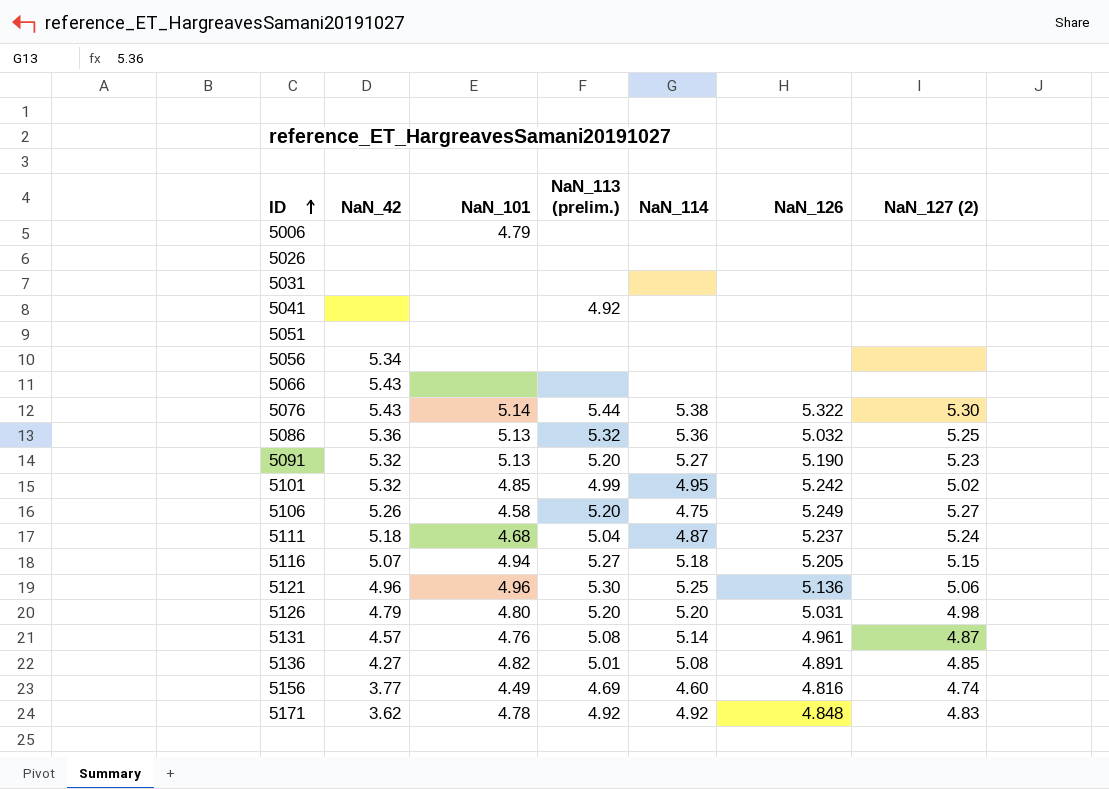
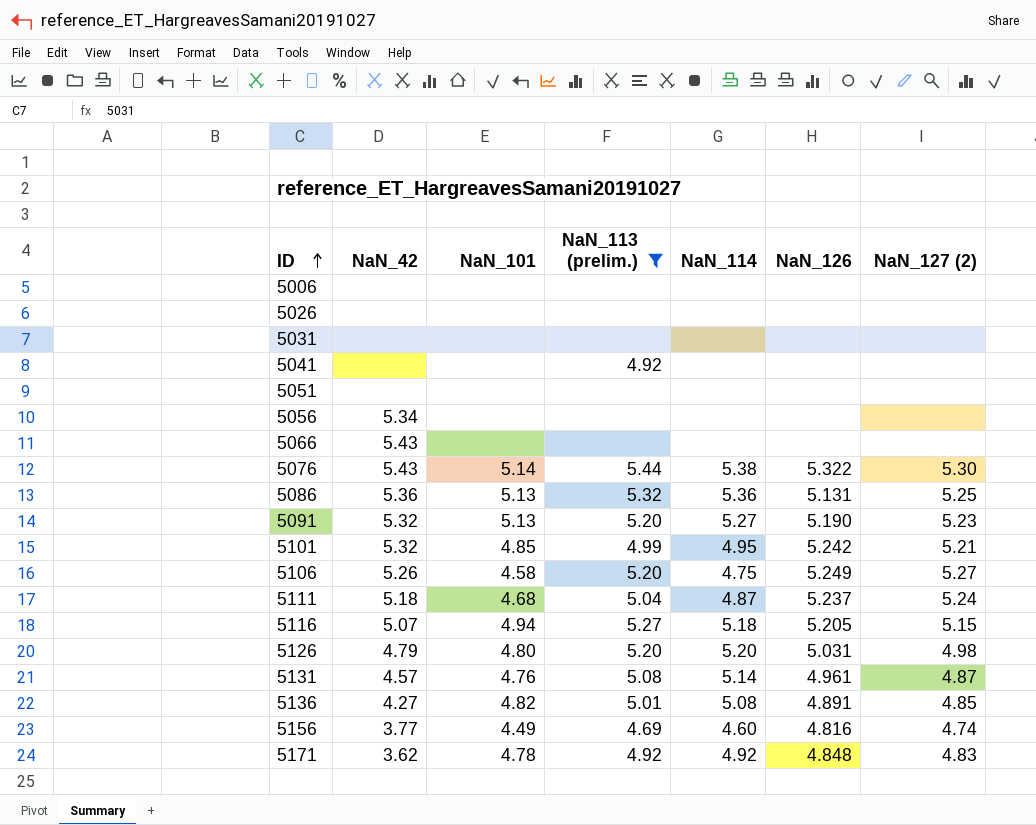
filter: none -> NaN_113 (prelim.) != 5.30
5006 | NaN_101: 4.79 -> none
5086 | NaN_126: 5.032 -> 5.131
5101 | NaN_127 (2): 5.02 -> 5.21

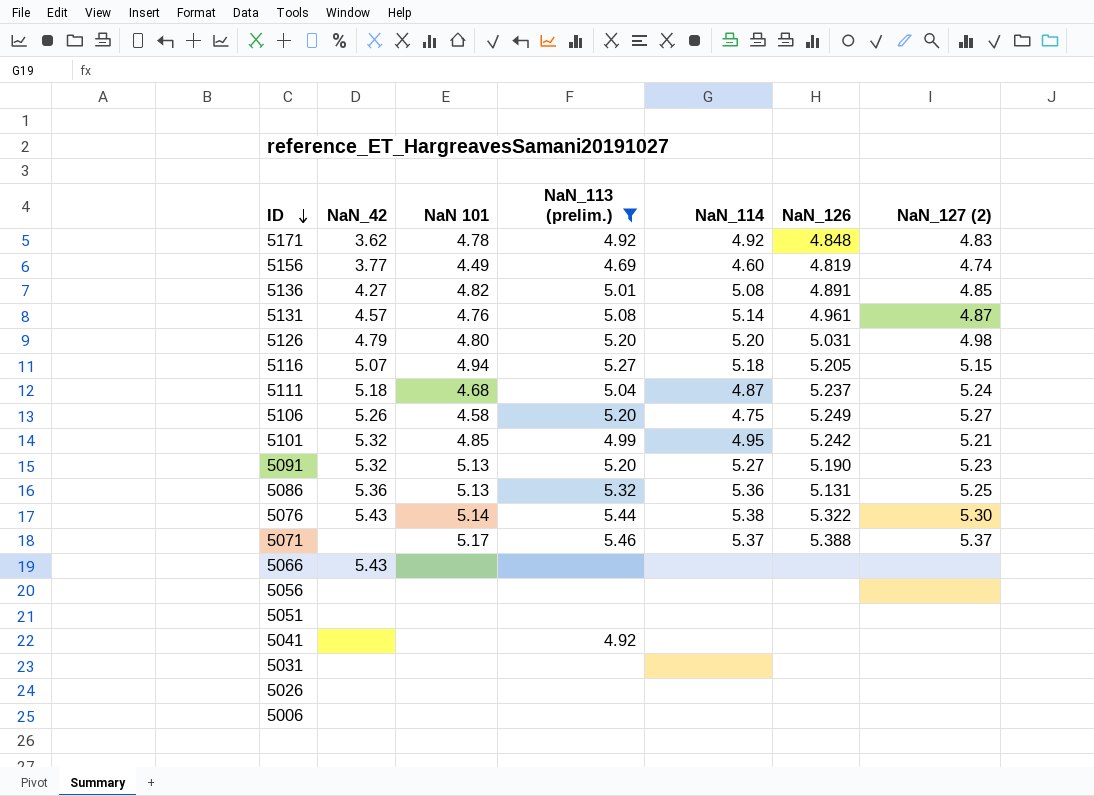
row order: ID ascending -> ID descending
column name: NaN_101 -> NaN 101
5156 | NaN_126: 4.816 -> 4.819
row 5071: none -> none | 5.17 | 5.46 | 5.37 | 5.388 | 5.37
5056 | NaN_42: 5.34 -> none

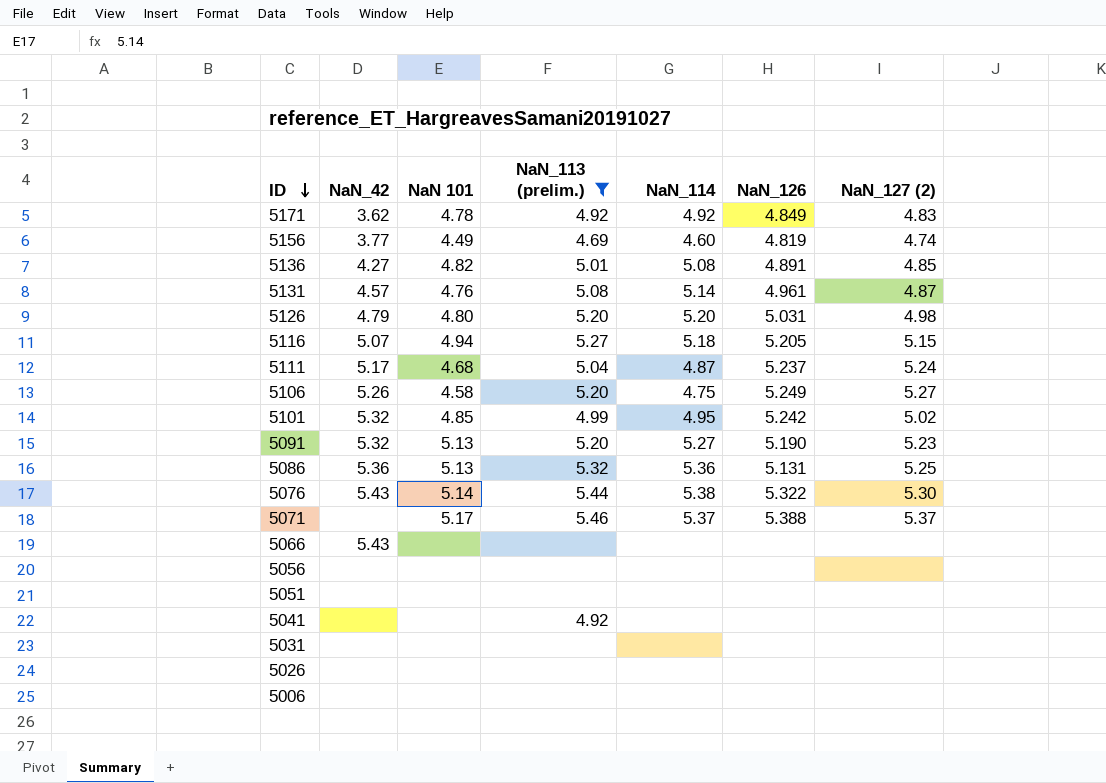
5171 | NaN_126: 4.848 -> 4.849
5111 | NaN_42: 5.18 -> 5.17
5101 | NaN_127 (2): 5.21 -> 5.02

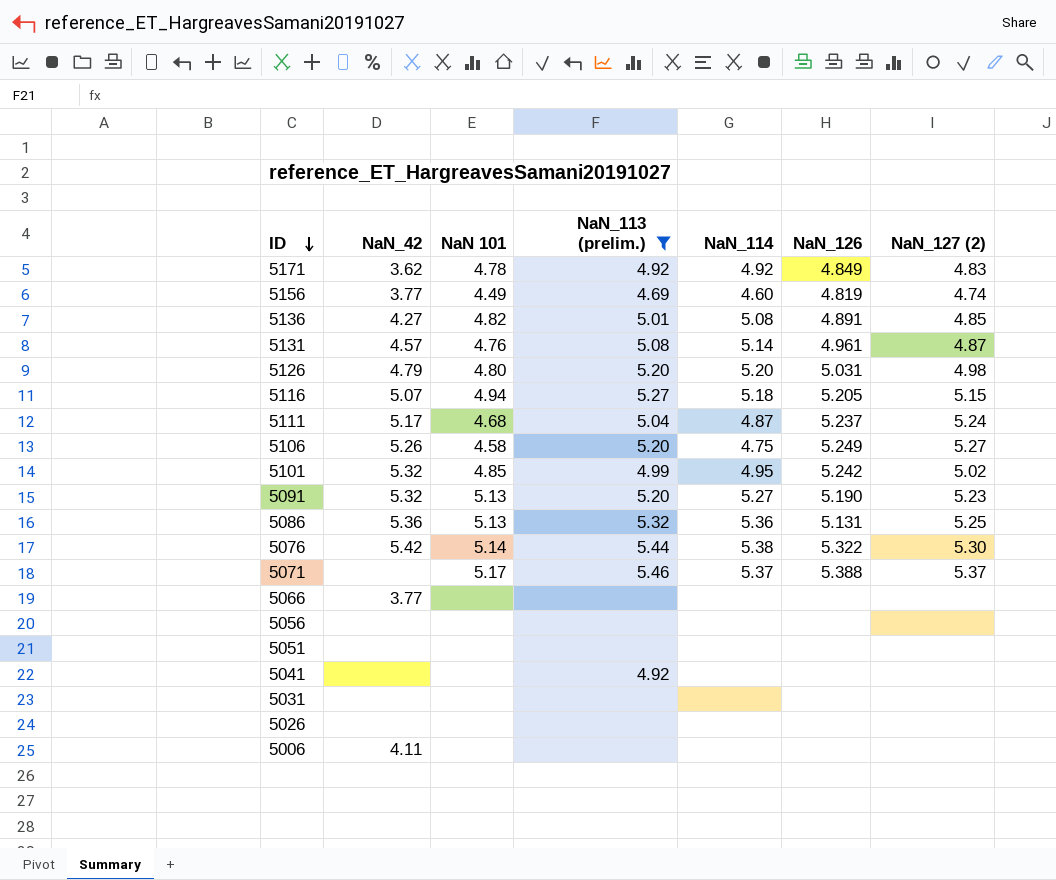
5076 | NaN_42: 5.43 -> 5.42
5066 | NaN_42: 5.43 -> 3.77
5006 | NaN_42: none -> 4.11

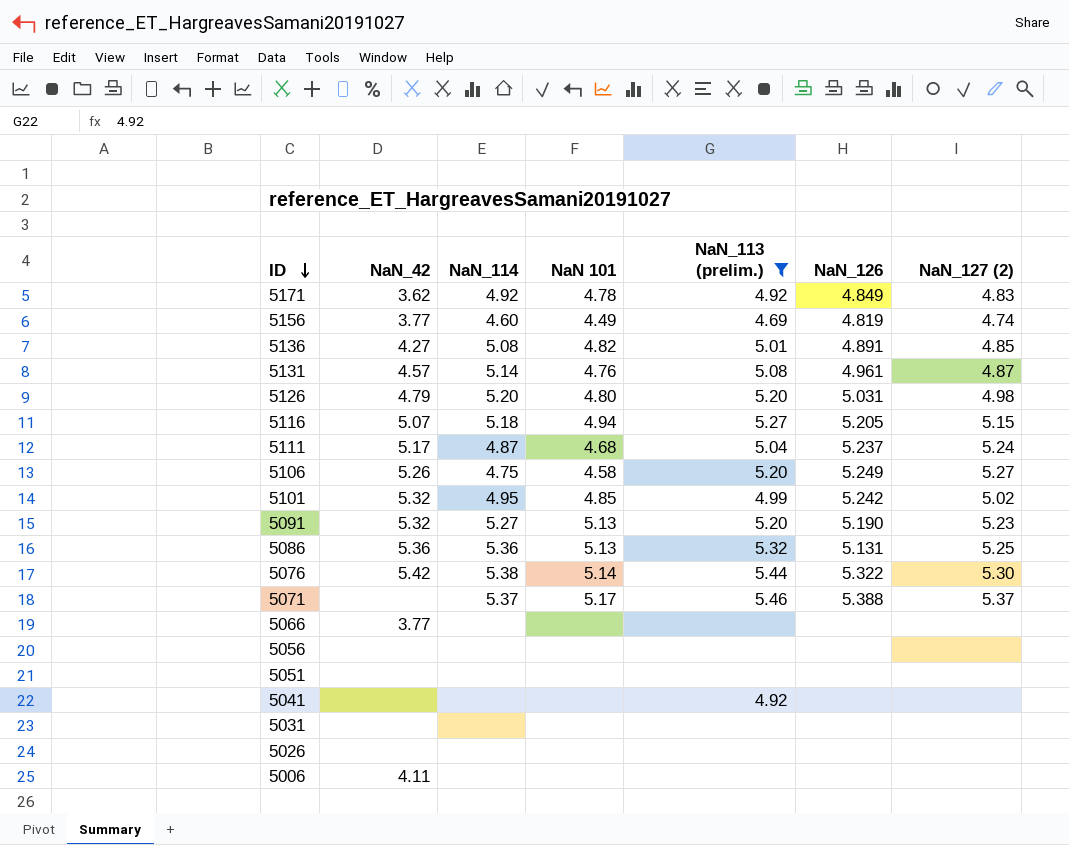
column NaN_114 | position: 5 -> 3

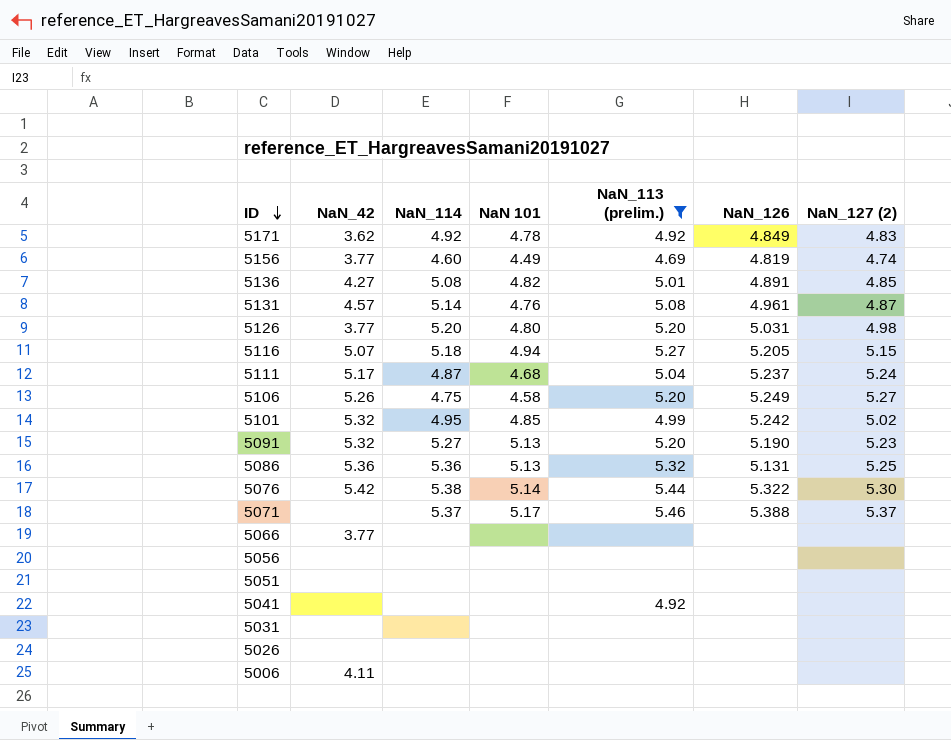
5126 | NaN_42: 4.79 -> 3.77

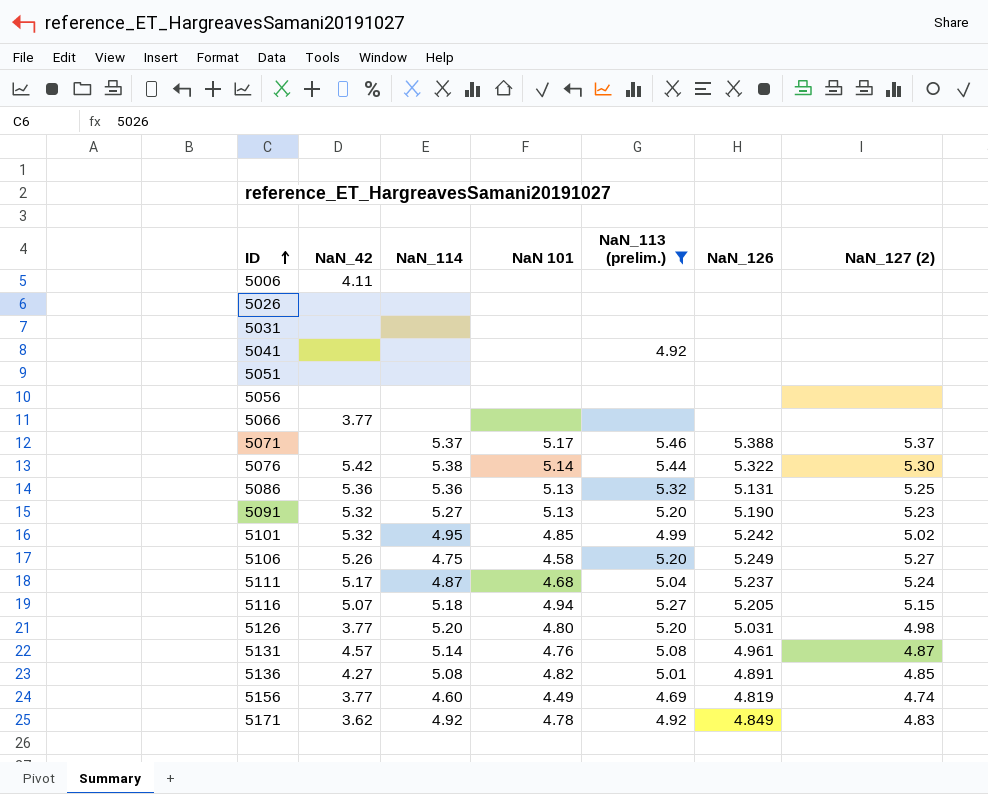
row order: ID descending -> ID ascending

